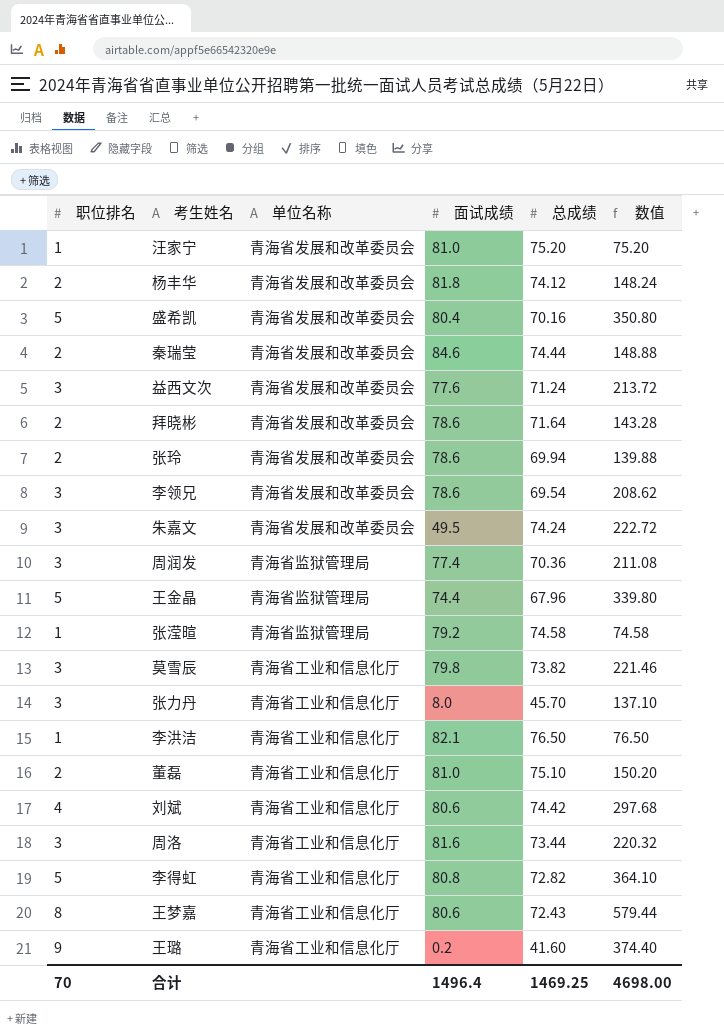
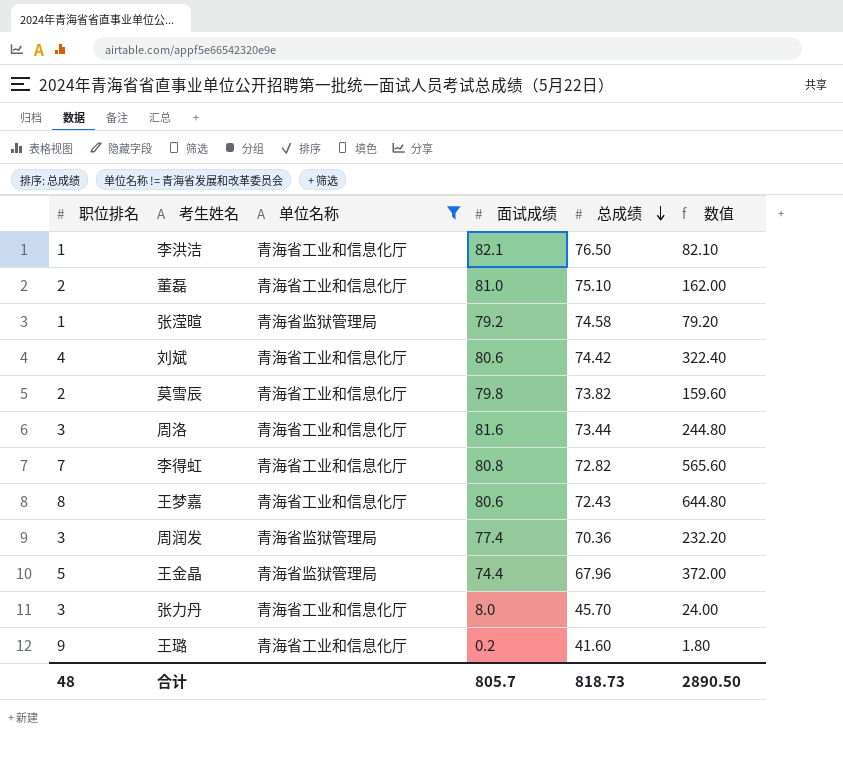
filter: none -> 单位名称 != 青海省发展和改革委员会
row order: none -> 总成绩 descending
column 数值 | formula: [职位排名] * [总成绩] -> [职位排名] * [面试成绩]
莫雪辰 | 职位排名: 3 -> 2
李得虹 | 职位排名: 5 -> 7
合计 | 职位排名: 70 -> 48
合计 | 面试成绩: 1496.4 -> 805.7
合计 | 总成绩: 1469.25 -> 818.73
合计 | 数值: 4698.00 -> 2890.50

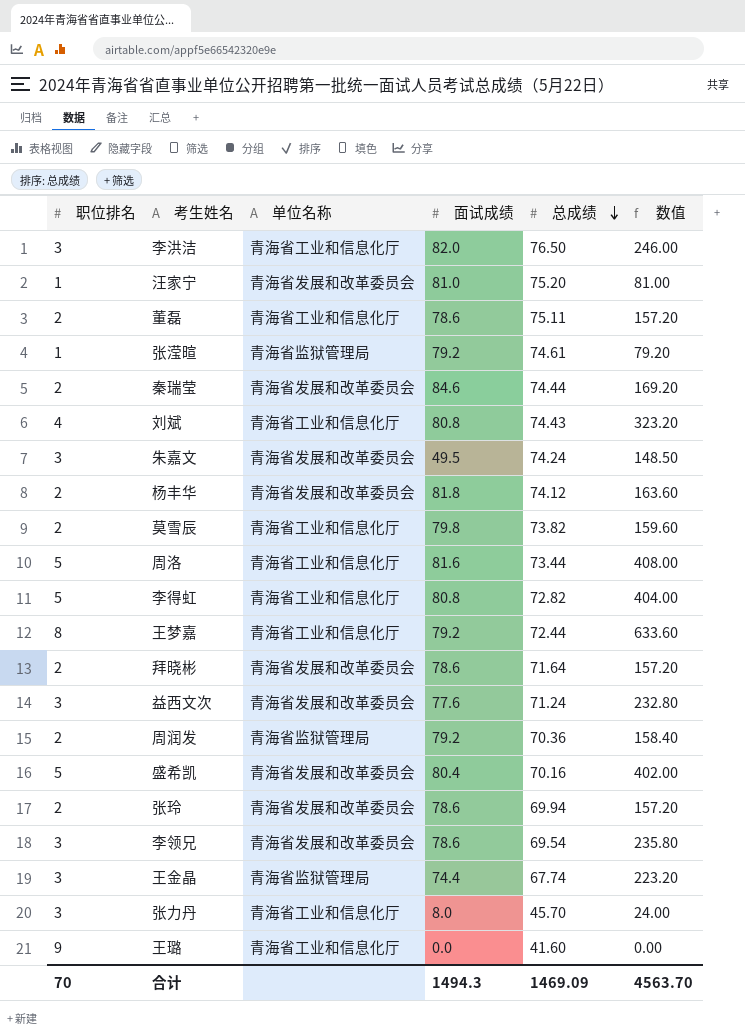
filter: 单位名称 != 青海省发展和改革委员会 -> none
李洪洁 | 职位排名: 1 -> 3
李洪洁 | 面试成绩: 82.1 -> 82.0
李洪洁 | 数值: 82.10 -> 246.00
董磊 | 面试成绩: 81.0 -> 78.6
董磊 | 总成绩: 75.10 -> 75.11
董磊 | 数值: 162.00 -> 157.20
张滢暄 | 总成绩: 74.58 -> 74.61
刘斌 | 面试成绩: 80.6 -> 80.8
刘斌 | 总成绩: 74.42 -> 74.43
刘斌 | 数值: 322.40 -> 323.20
周洛 | 职位排名: 3 -> 5
周洛 | 数值: 244.80 -> 408.00
李得虹 | 职位排名: 7 -> 5
李得虹 | 数值: 565.60 -> 404.00
王梦嘉 | 面试成绩: 80.6 -> 79.2
王梦嘉 | 总成绩: 72.43 -> 72.44
王梦嘉 | 数值: 644.80 -> 633.60
周润发 | 职位排名: 3 -> 2
周润发 | 面试成绩: 77.4 -> 79.2
周润发 | 数值: 232.20 -> 158.40
王金晶 | 职位排名: 5 -> 3
王金晶 | 总成绩: 67.96 -> 67.74
王金晶 | 数值: 372.00 -> 223.20
王璐 | 面试成绩: 0.2 -> 0.0
王璐 | 数值: 1.80 -> 0.00
合计 | 职位排名: 48 -> 70
合计 | 面试成绩: 805.7 -> 1494.3
合计 | 总成绩: 818.73 -> 1469.09
合计 | 数值: 2890.50 -> 4563.70

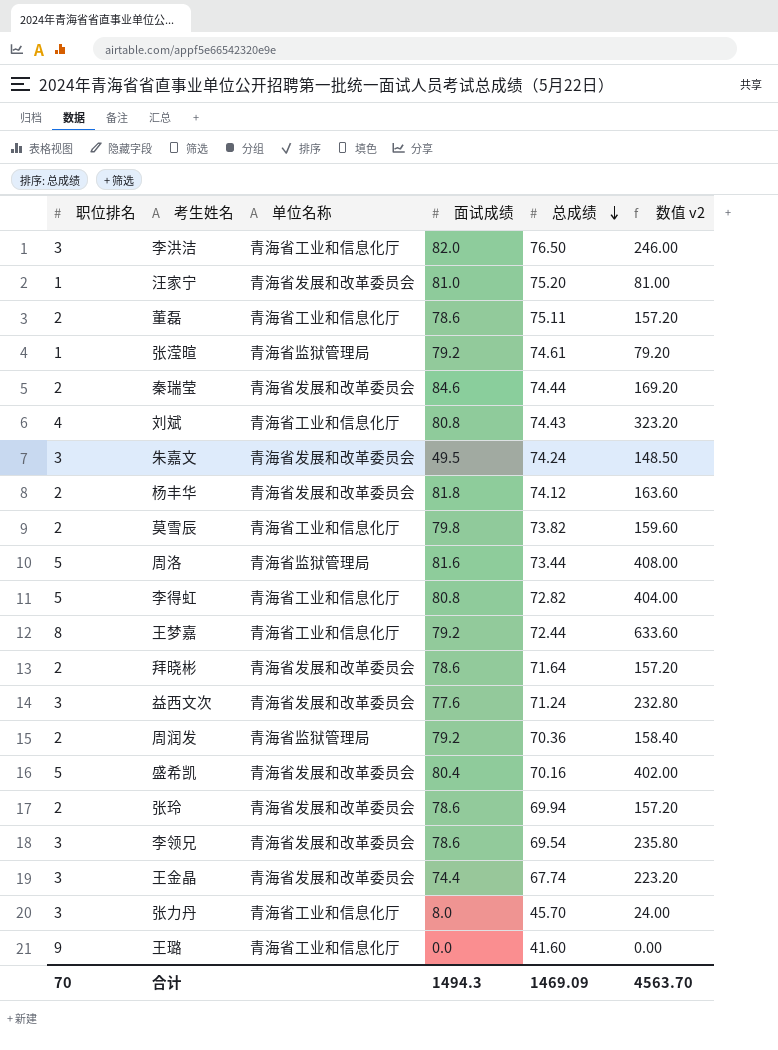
column name: 数值 -> 数值 v2
周洛 | 单位名称: 青海省工业和信息化厅 -> 青海省监狱管理局
王金晶 | 单位名称: 青海省监狱管理局 -> 青海省发展和改革委员会

